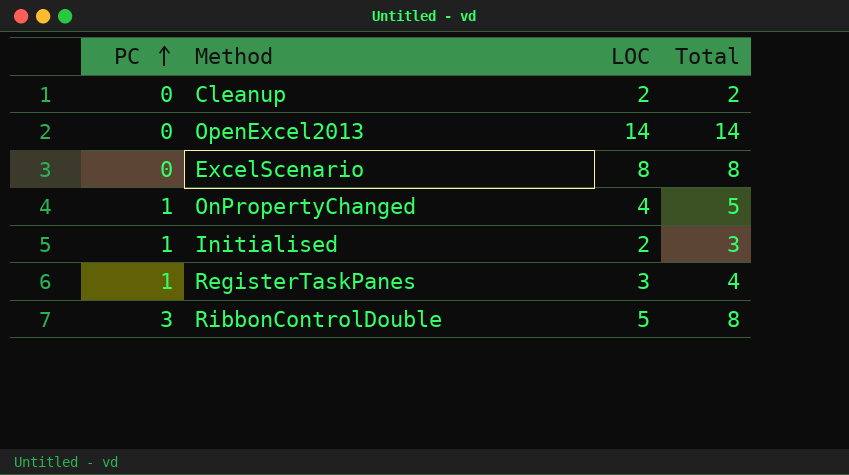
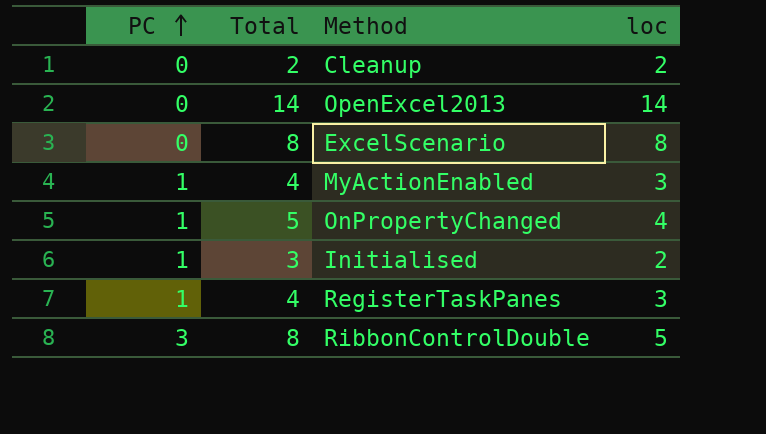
column Total | position: 4 -> 2
column name: LOC -> loc
row MyActionEnabled: none -> 1 | 4 | 3

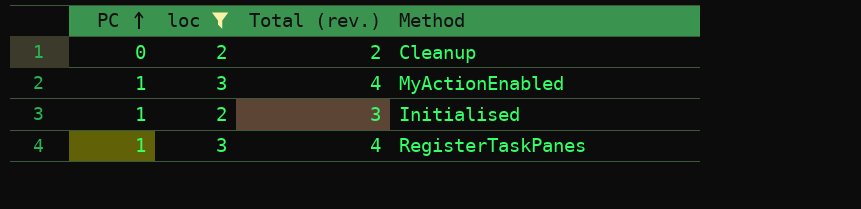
filter: none -> loc <= 3
column loc | position: 4 -> 2
column name: Total -> Total (rev.)

